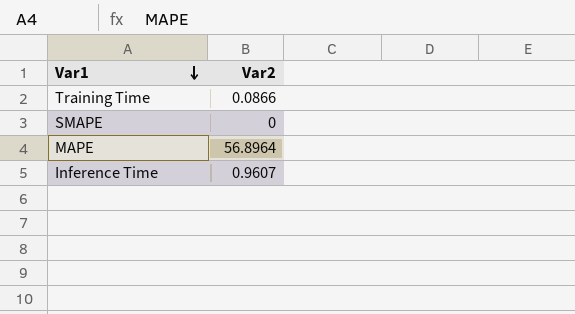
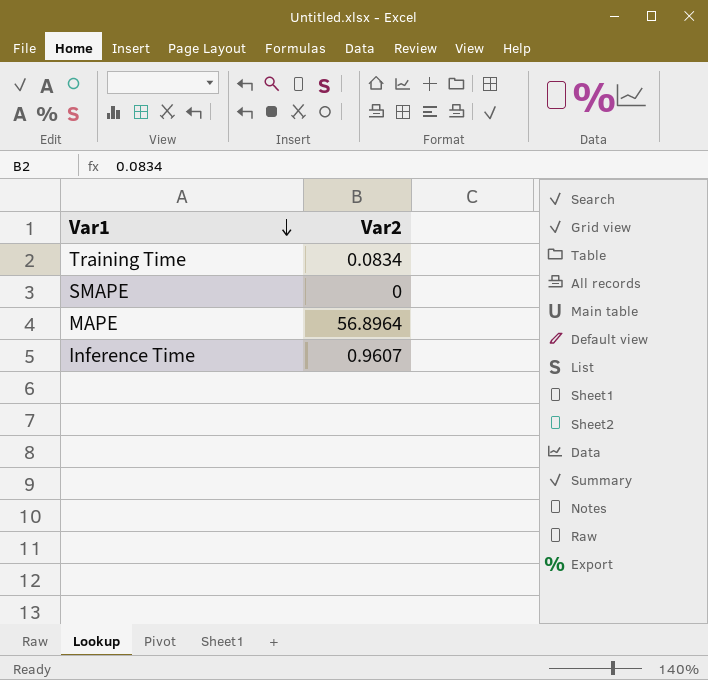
Training Time | Var2: 0.0866 -> 0.0834

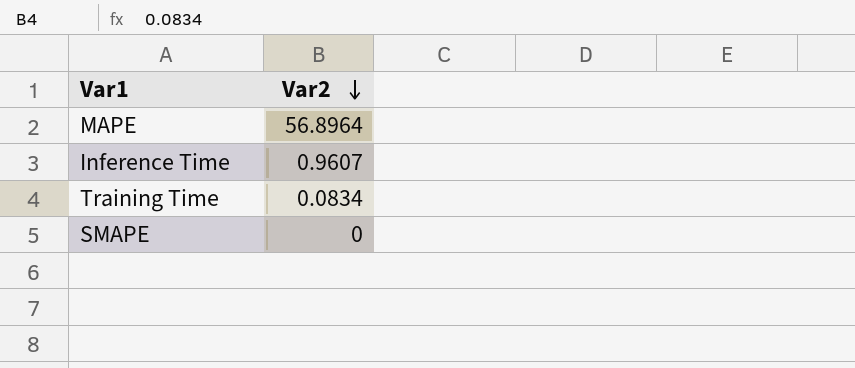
row order: Var1 descending -> Var2 descending

